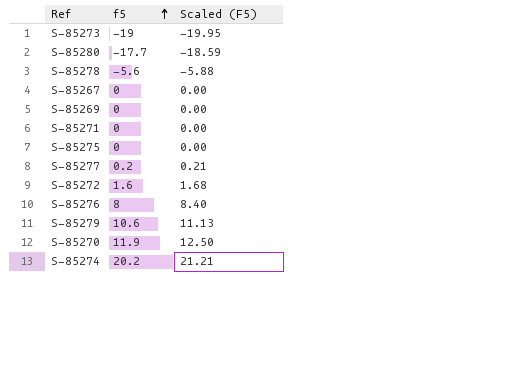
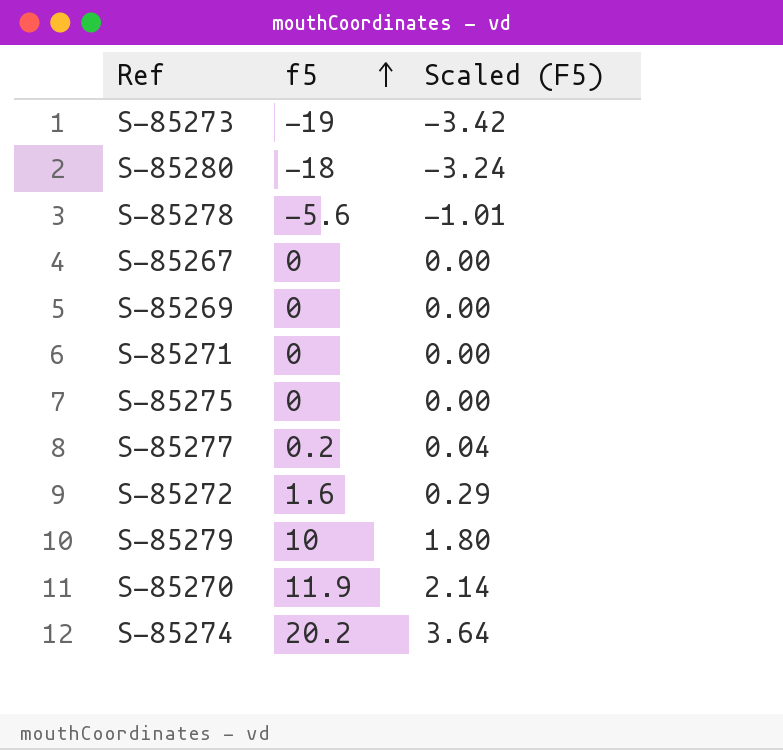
column Scaled (F5) | formula: [f5] * 1.05 -> [f5] * 0.18
row S-85276: 8 | 8.40 -> none
S-85280 | f5: -17.7 -> -18
S-85279 | f5: 10.6 -> 10

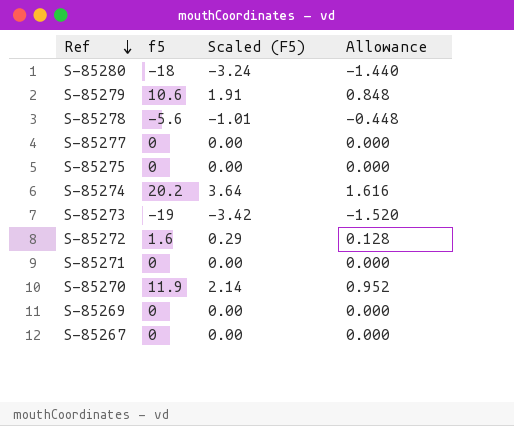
row order: f5 ascending -> Ref descending
column Allowance | formula: none -> [f5] * 0.08
S-85279 | f5: 10 -> 10.6
S-85279 | Scaled (F5): 1.80 -> 1.91
S-85277 | f5: 0.2 -> 0
S-85277 | Scaled (F5): 0.04 -> 0.00

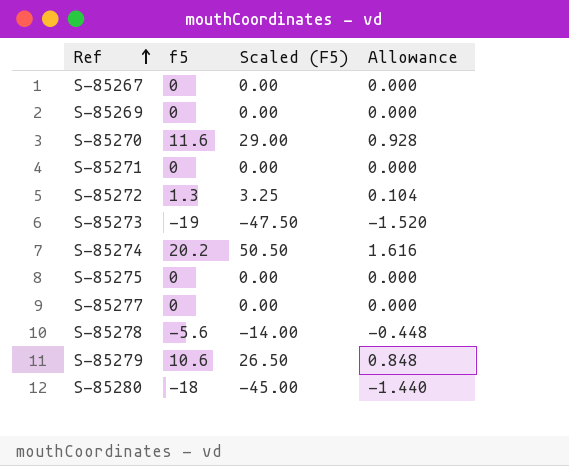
row order: Ref descending -> Ref ascending
column Scaled (F5) | formula: [f5] * 0.18 -> [f5] * 2.5
S-85270 | f5: 11.9 -> 11.6
S-85270 | Allowance: 0.952 -> 0.928
S-85272 | f5: 1.6 -> 1.3
S-85272 | Allowance: 0.128 -> 0.104

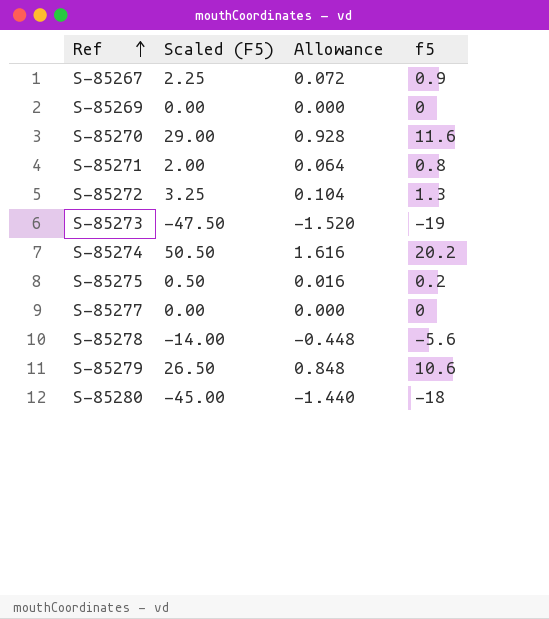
column f5 | position: 2 -> 4
S-85267 | Scaled (F5): 0.00 -> 2.25
S-85267 | Allowance: 0.000 -> 0.072
S-85267 | f5: 0 -> 0.9
S-85271 | Scaled (F5): 0.00 -> 2.00
S-85271 | Allowance: 0.000 -> 0.064
S-85271 | f5: 0 -> 0.8
S-85275 | Scaled (F5): 0.00 -> 0.50
S-85275 | Allowance: 0.000 -> 0.016
S-85275 | f5: 0 -> 0.2

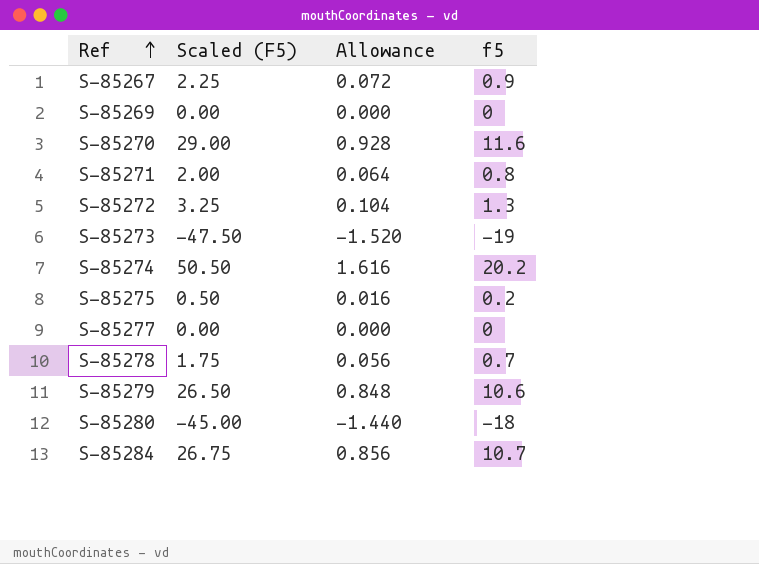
S-85278 | Scaled (F5): -14.00 -> 1.75
S-85278 | Allowance: -0.448 -> 0.056
S-85278 | f5: -5.6 -> 0.7
row S-85284: none -> 26.75 | 0.856 | 10.7

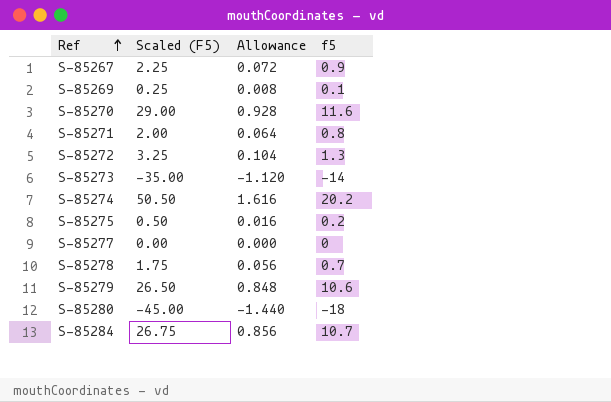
S-85269 | Scaled (F5): 0.00 -> 0.25
S-85269 | Allowance: 0.000 -> 0.008
S-85269 | f5: 0 -> 0.1
S-85273 | Scaled (F5): -47.50 -> -35.00
S-85273 | Allowance: -1.520 -> -1.120
S-85273 | f5: -19 -> -14

